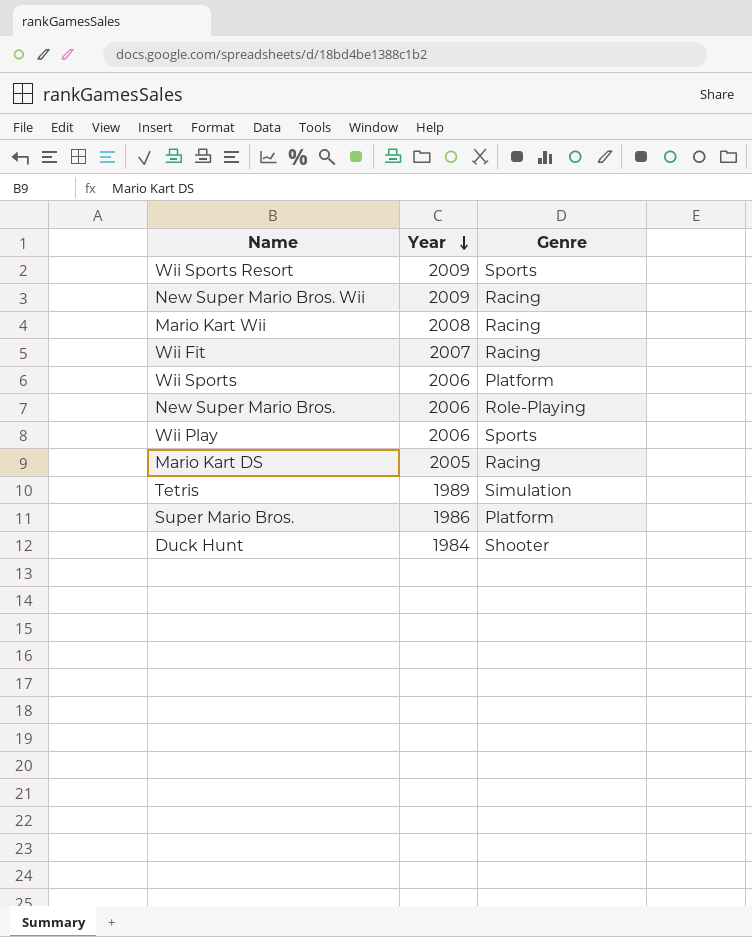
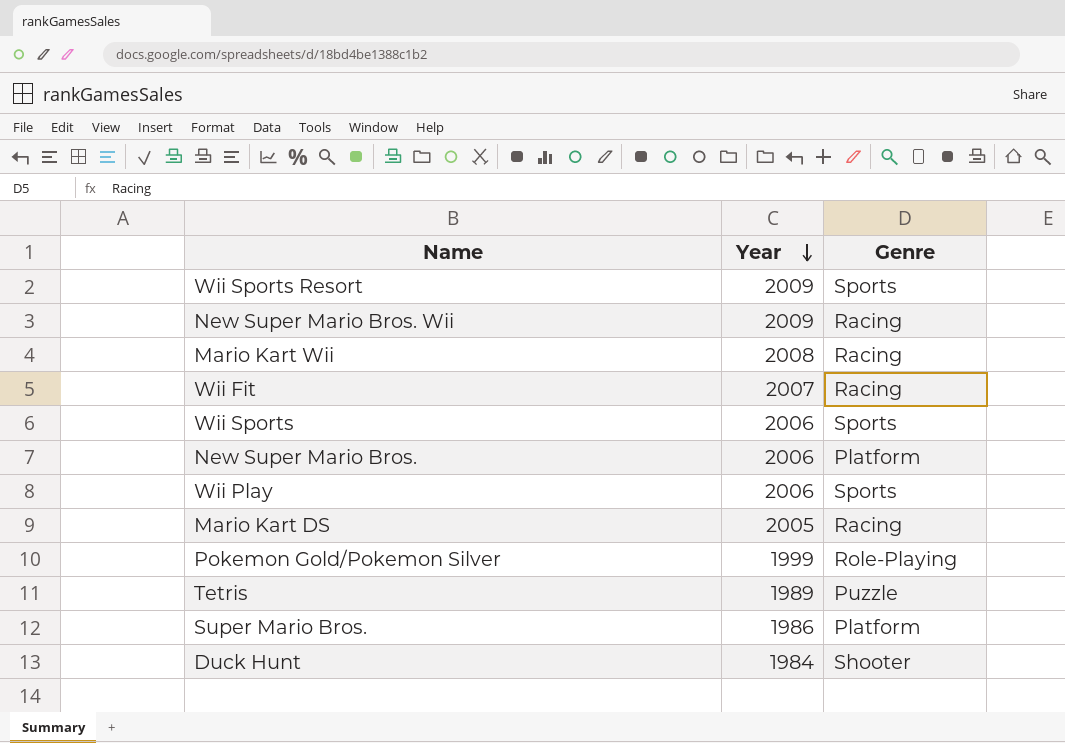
Wii Sports | Genre: Platform -> Sports
New Super Mario Bros. | Genre: Role-Playing -> Platform
row Pokemon Gold/Pokemon Silver: none -> 1999 | Role-Playing
Tetris | Genre: Simulation -> Puzzle

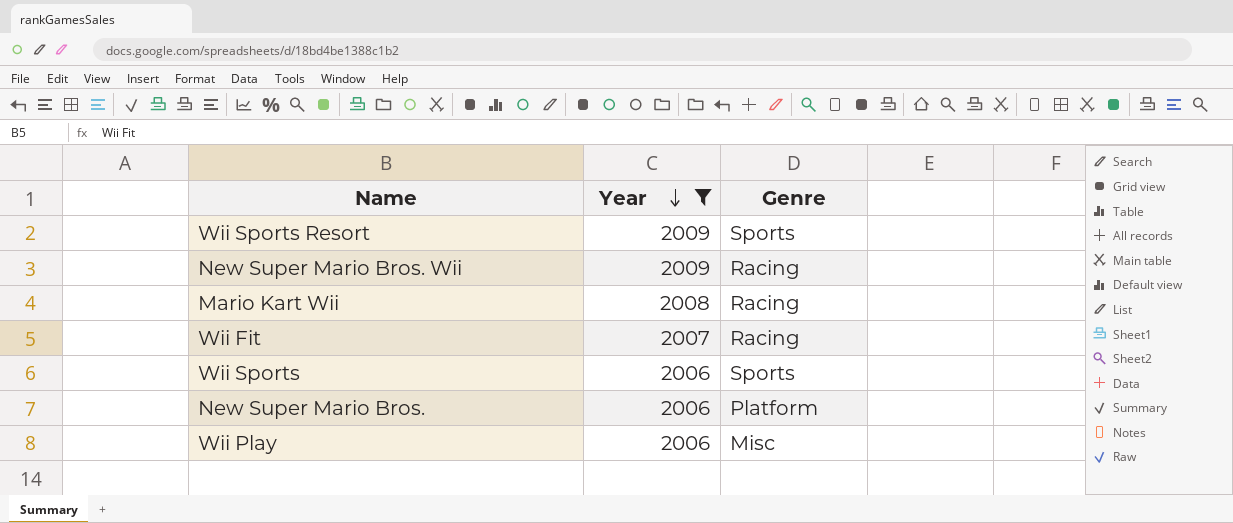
filter: none -> Year >= 2006
Wii Play | Genre: Sports -> Misc

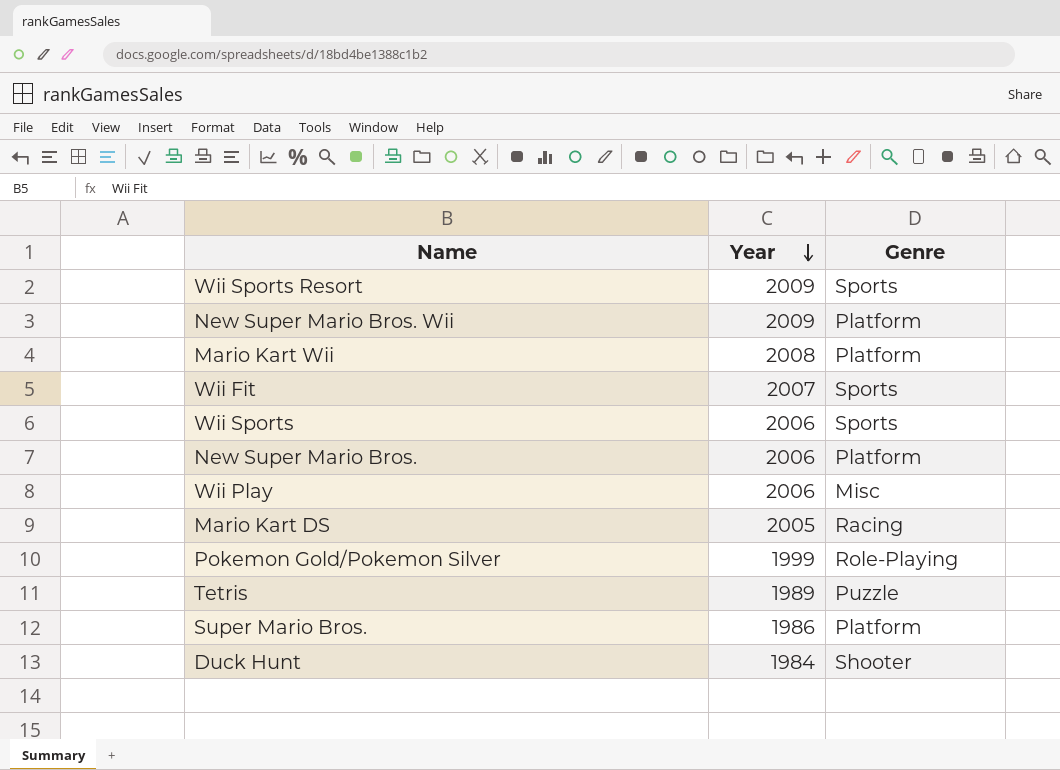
filter: Year >= 2006 -> none
New Super Mario Bros. Wii | Genre: Racing -> Platform
Mario Kart Wii | Genre: Racing -> Platform
Wii Fit | Genre: Racing -> Sports

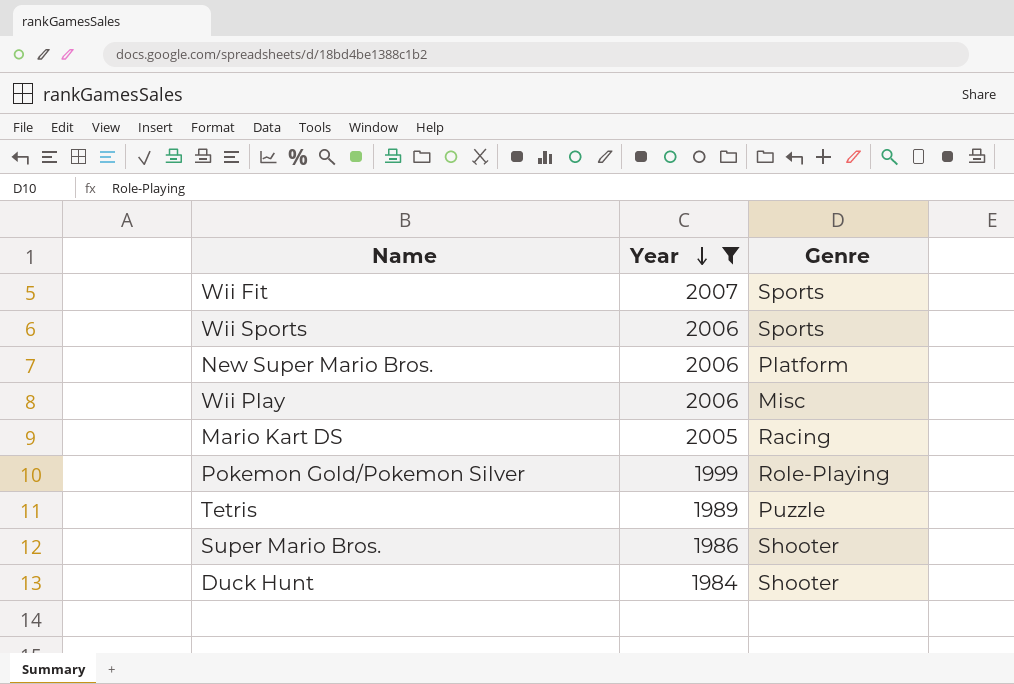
filter: none -> Year <= 2007
Super Mario Bros. | Genre: Platform -> Shooter

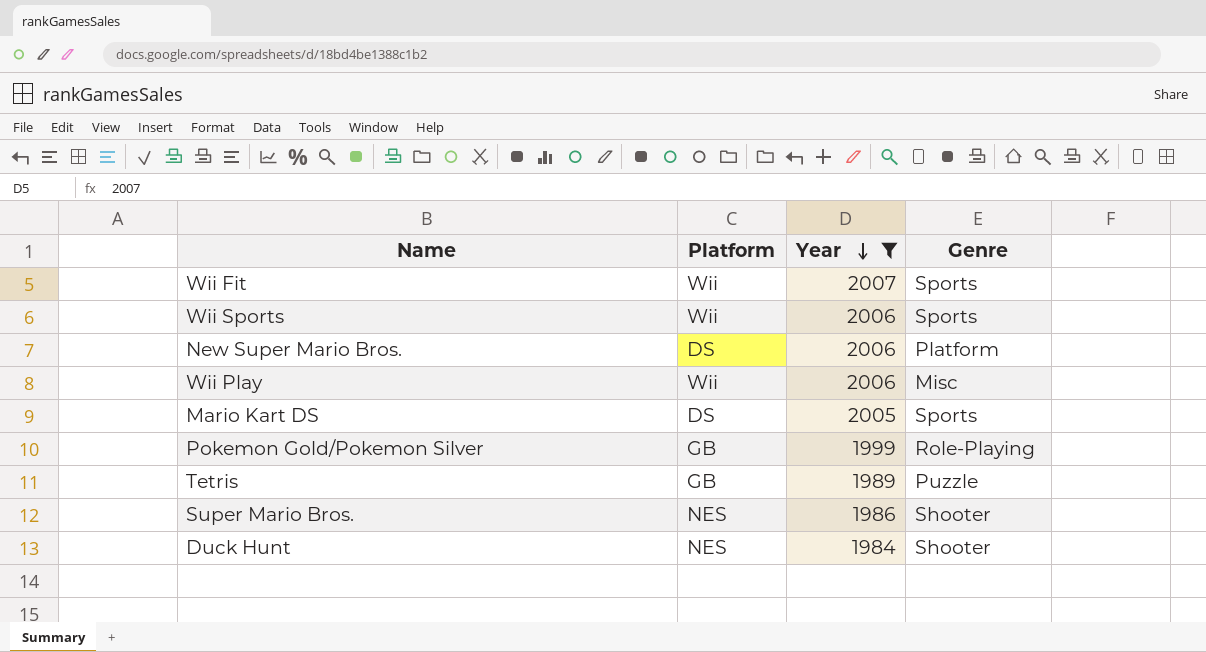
column Platform | position: none -> 2
Mario Kart DS | Genre: Racing -> Sports

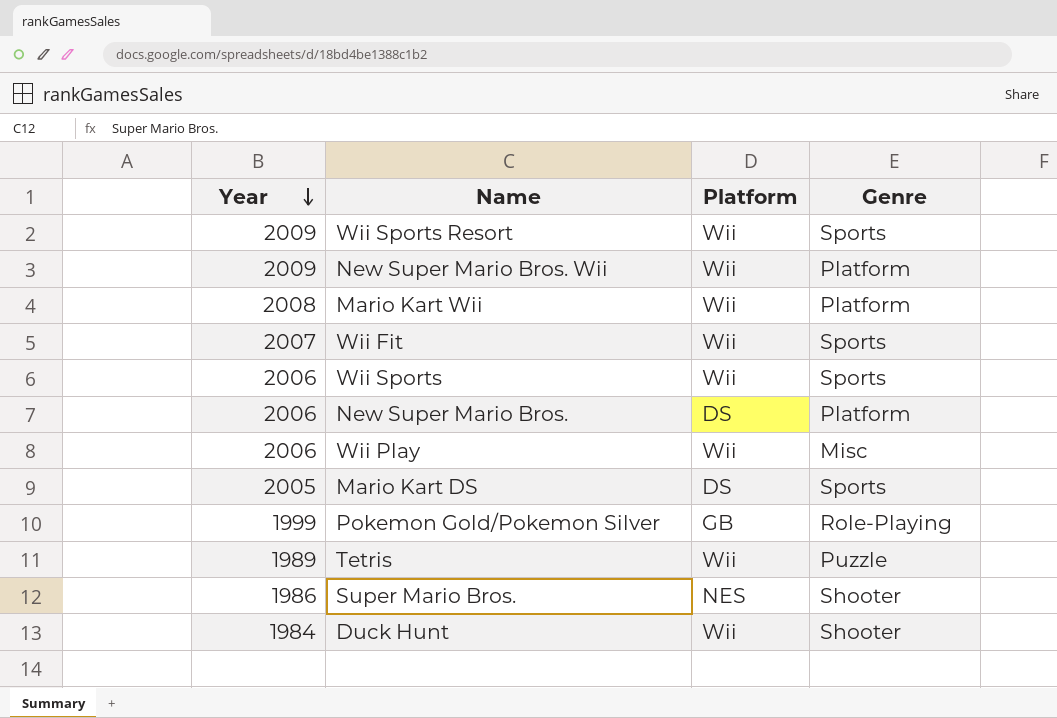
filter: Year <= 2007 -> none
column Year | position: 3 -> 1
Tetris | Platform: GB -> Wii
Duck Hunt | Platform: NES -> Wii

